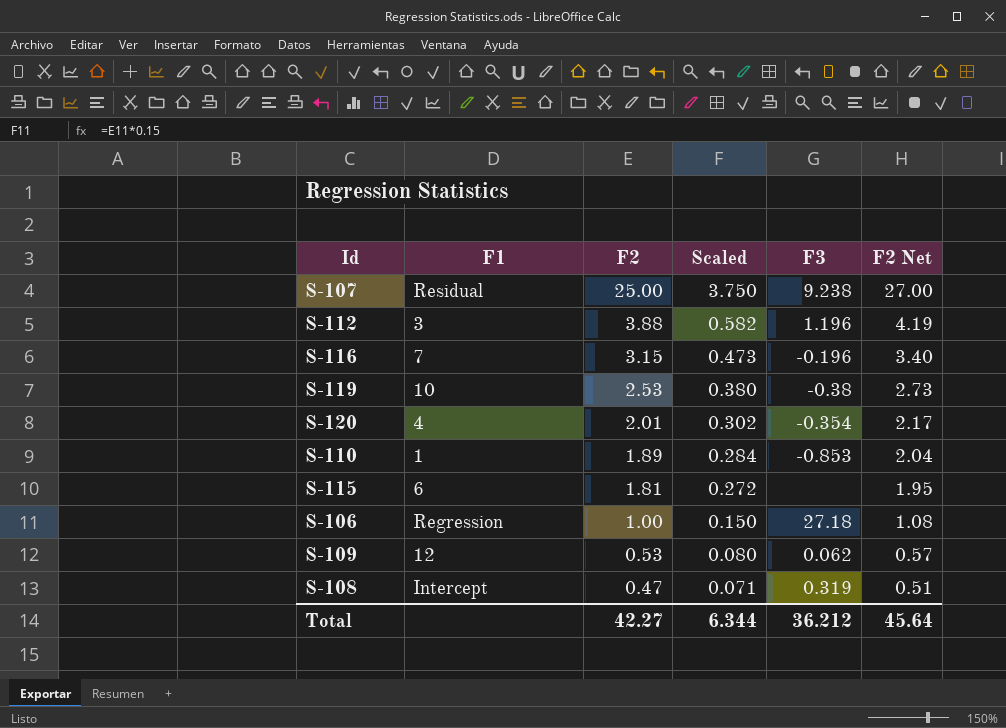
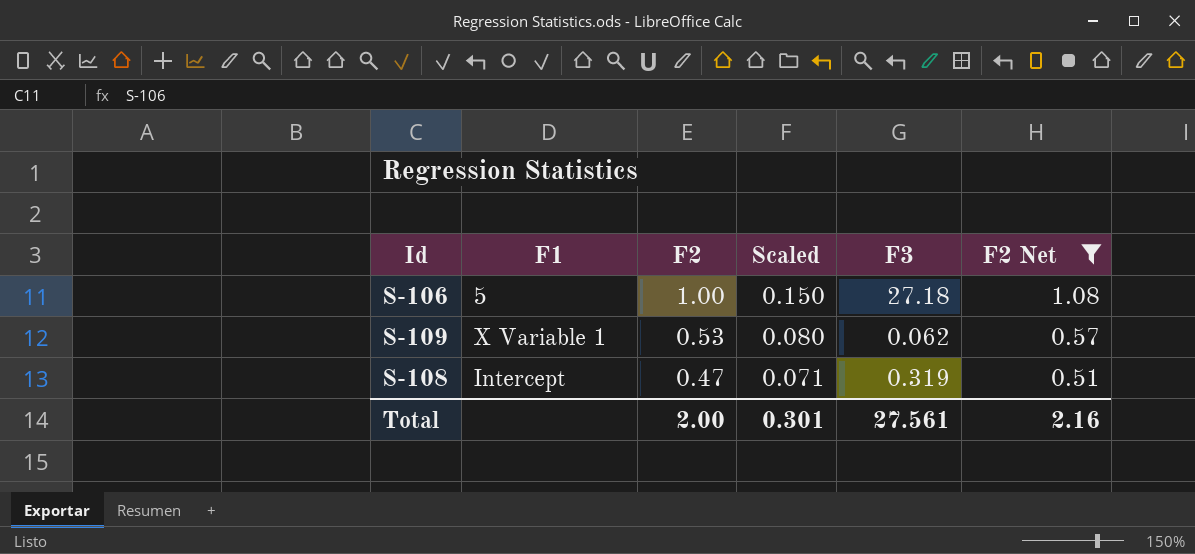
filter: none -> F2 Net <= 1.08
S-106 | F1: Regression -> 5
S-109 | F1: 12 -> X Variable 1
Total | F2: 42.27 -> 2.00
Total | Scaled: 6.344 -> 0.301
Total | F3: 36.212 -> 27.561
Total | F2 Net: 45.64 -> 2.16

